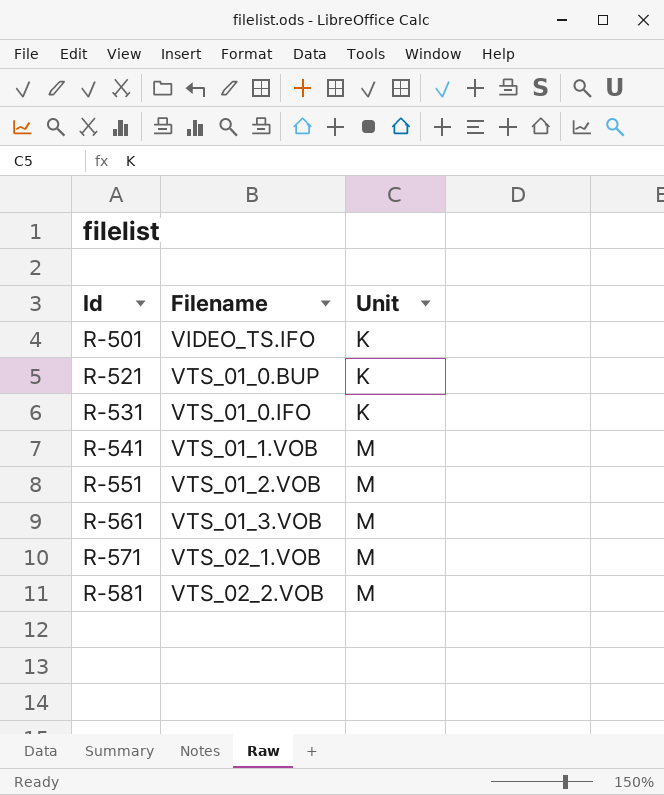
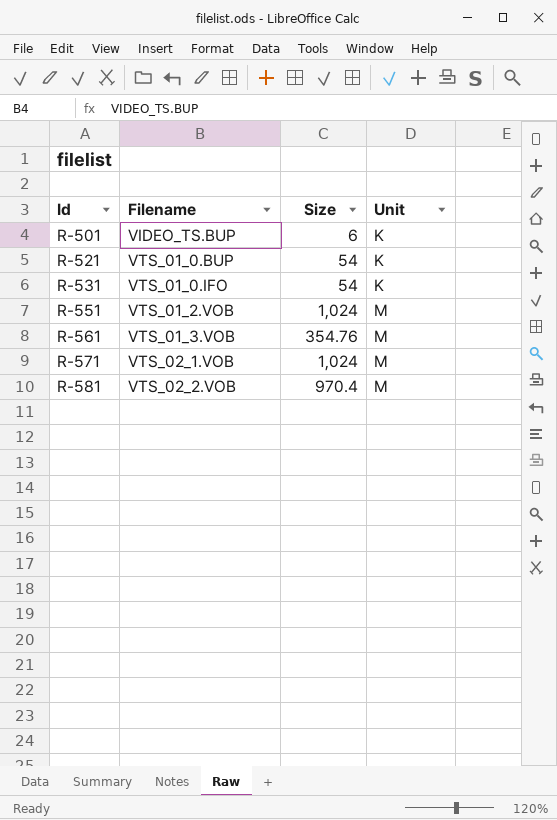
column Size | position: none -> 3
row R-541: VTS_01_1.VOB | M -> none
R-501 | Filename: VIDEO_TS.IFO -> VIDEO_TS.BUP

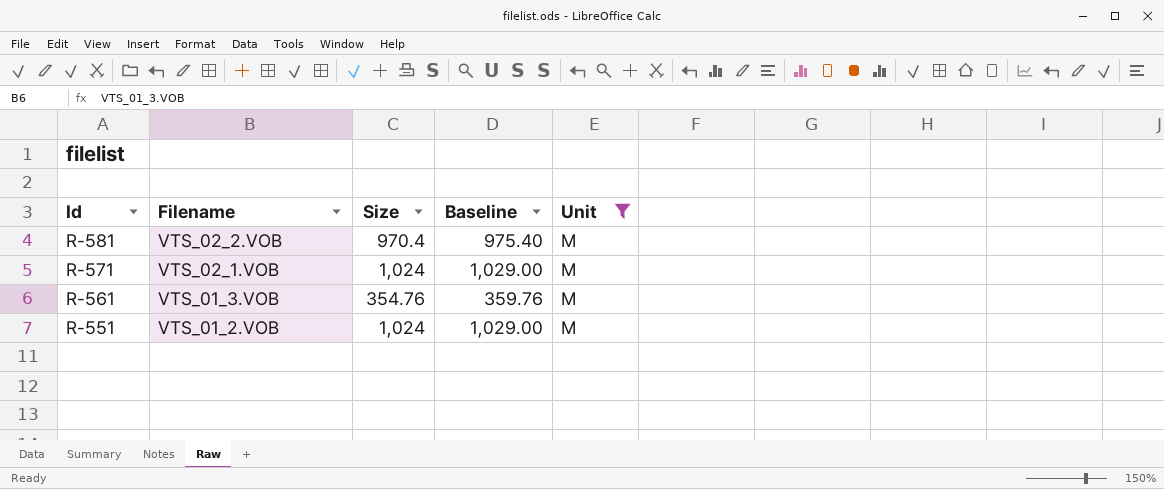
filter: none -> Unit = M
row order: Id ascending -> Id descending
column Baseline | formula: none -> [Size] + 5

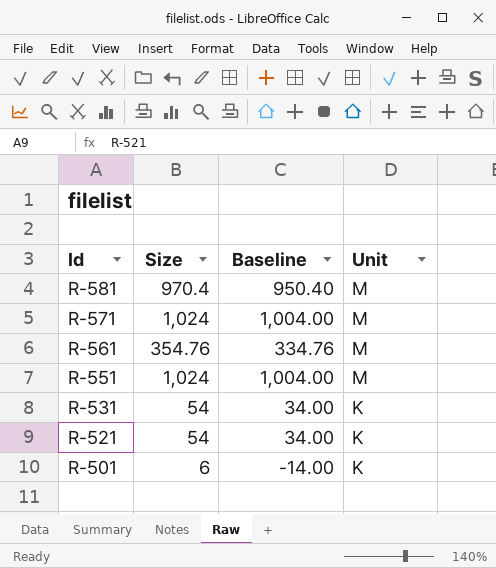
filter: Unit = M -> none
column Filename | position: 2 -> none
column Baseline | formula: [Size] + 5 -> [Size] - 20

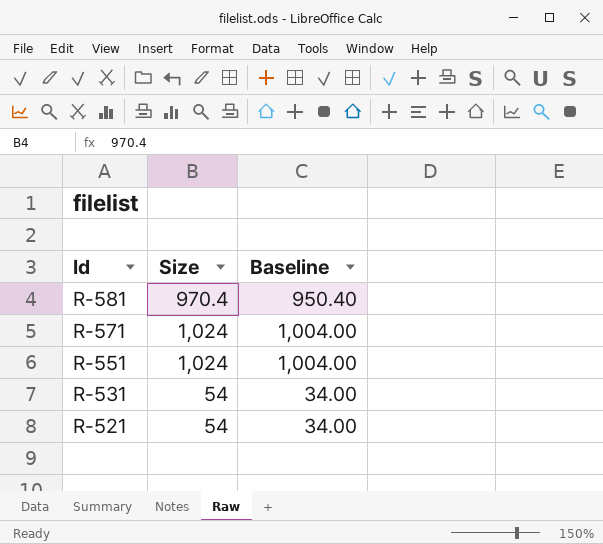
column Unit | position: 4 -> none
row R-561: 354.76 | 334.76 | M -> none
row R-501: 6 | -14.00 | K -> none

